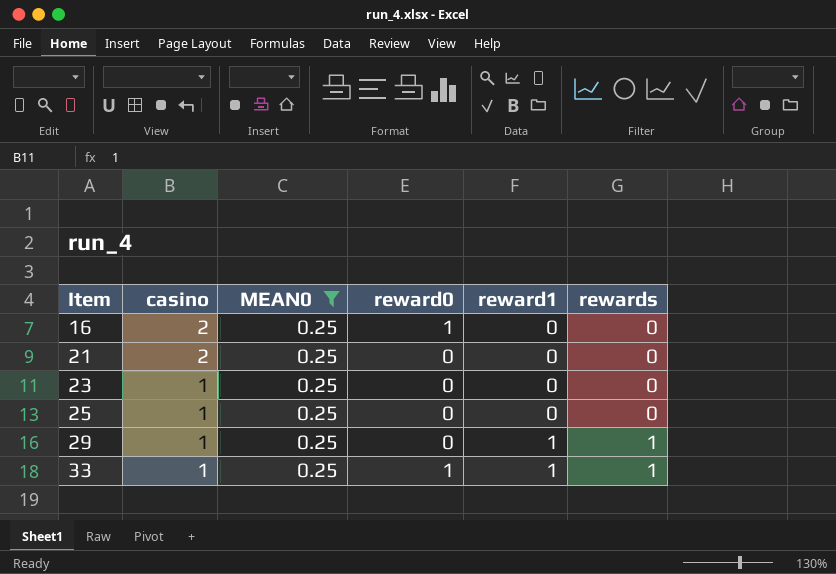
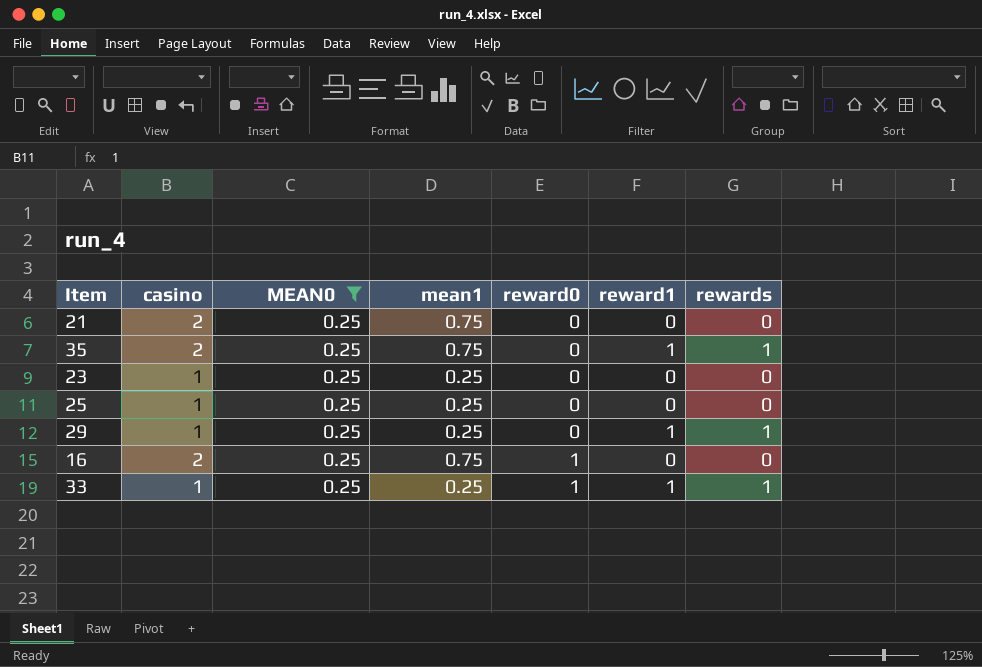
row order: Item ascending -> reward0 ascending
column mean1 | position: none -> 4
row 35: none -> 2 | 0.25 | 0.75 | 0 | 1 | 1

